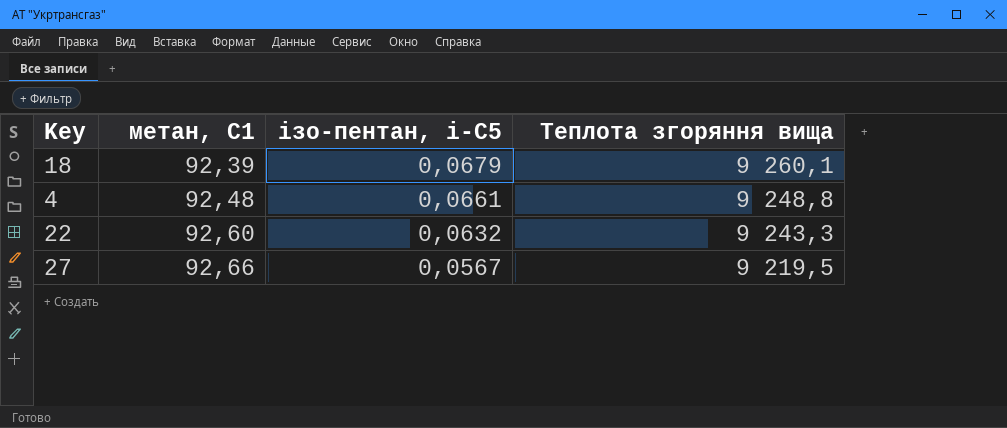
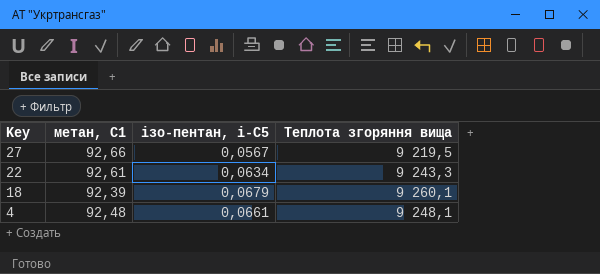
row order: метан, С1 ascending -> Key descending
22 | метан, С1: 92,60 -> 92,61
22 | ізо-пентан, і-С5: 0,0632 -> 0,0634
4 | Теплота згоряння вища: 9 248,8 -> 9 248,1

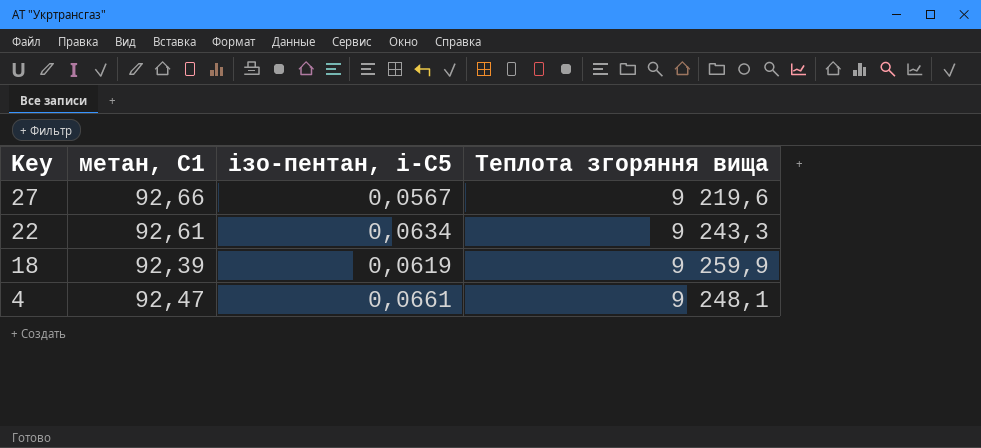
27 | Теплота згоряння вища: 9 219,5 -> 9 219,6
18 | ізо-пентан, і-С5: 0,0679 -> 0,0619
18 | Теплота згоряння вища: 9 260,1 -> 9 259,9
4 | метан, С1: 92,48 -> 92,47

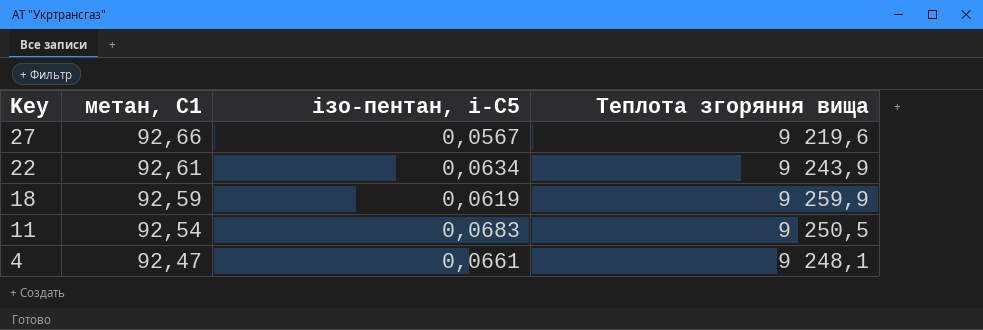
22 | Теплота згоряння вища: 9 243,3 -> 9 243,9
18 | метан, С1: 92,39 -> 92,59
row 11: none -> 92,54 | 0,0683 | 9 250,5

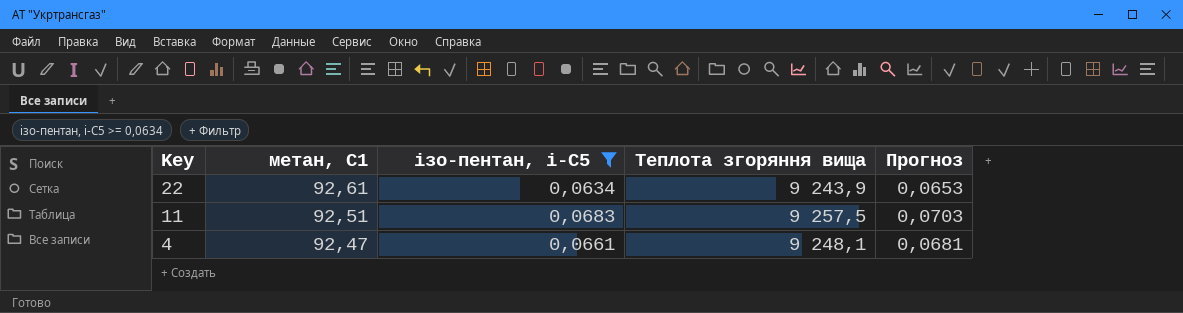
filter: none -> ізо-пентан, і-С5 >= 0,0634
column Прогноз | formula: none -> [ізо-пентан, і-С5] * 1,03
11 | метан, С1: 92,54 -> 92,51
11 | Теплота згоряння вища: 9 250,5 -> 9 257,5

